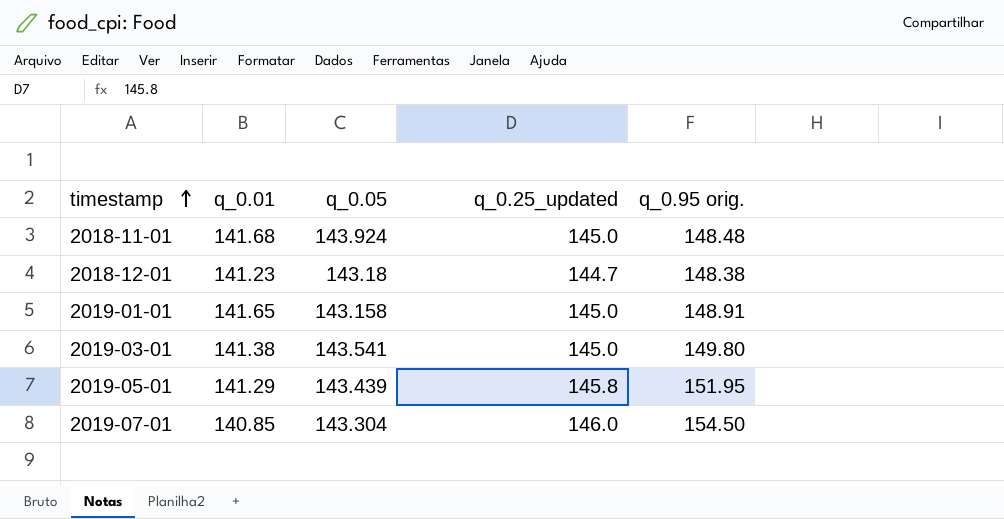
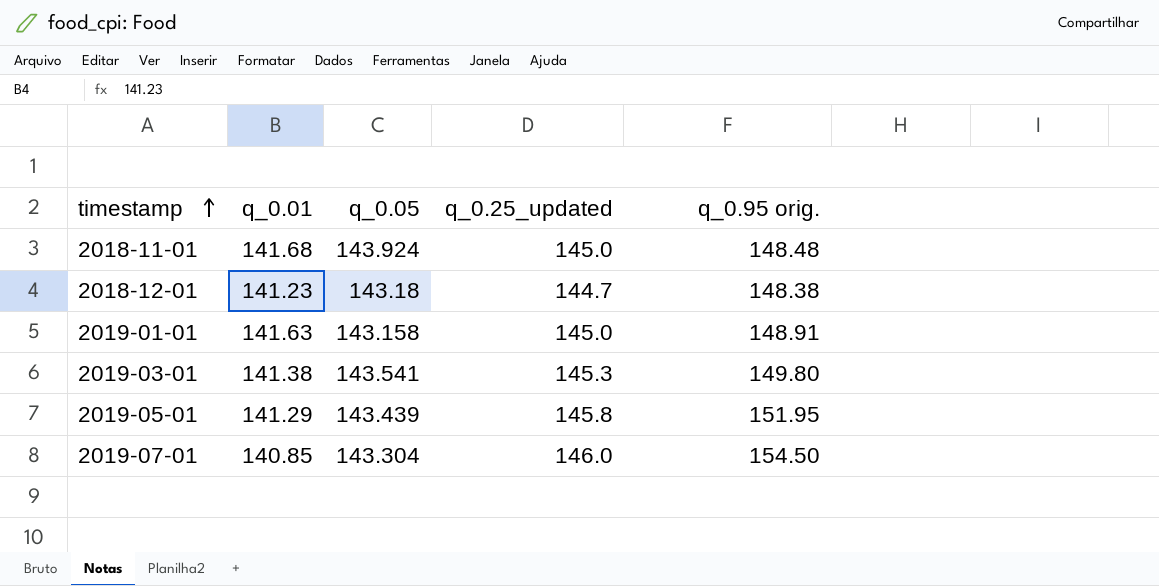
2019-01-01 | q_0.01: 141.65 -> 141.63
2019-03-01 | q_0.25_updated: 145.0 -> 145.3

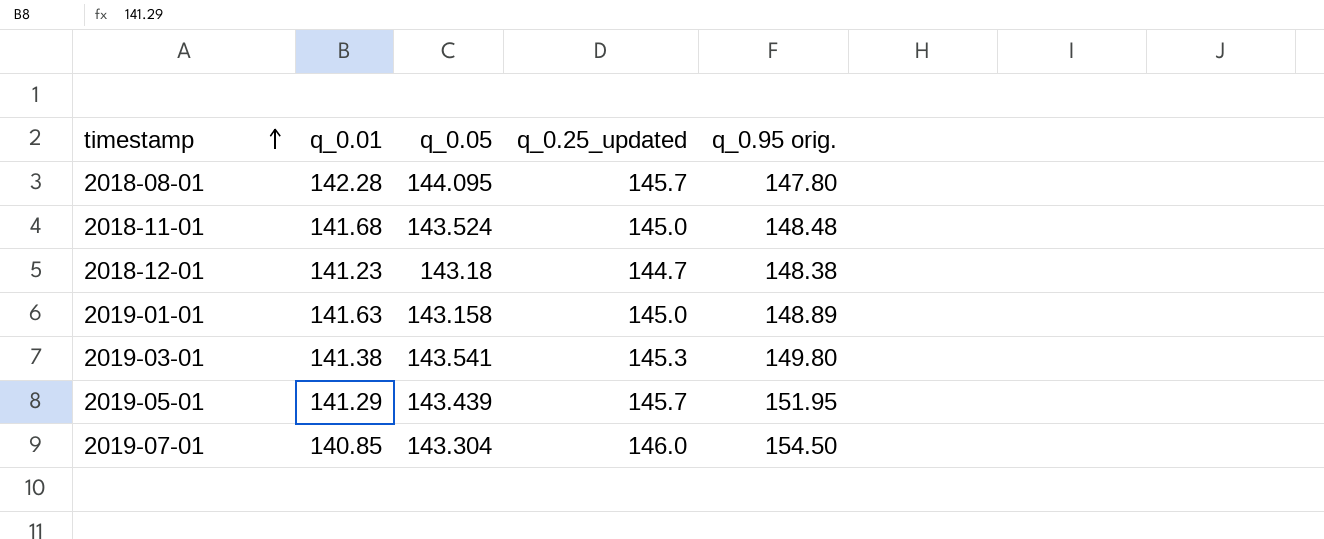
row 2018-08-01: none -> 142.28 | 144.095 | 145.7 | 147.80
2018-11-01 | q_0.05: 143.924 -> 143.524
2019-01-01 | q_0.95 orig.: 148.91 -> 148.89
2019-05-01 | q_0.25_updated: 145.8 -> 145.7

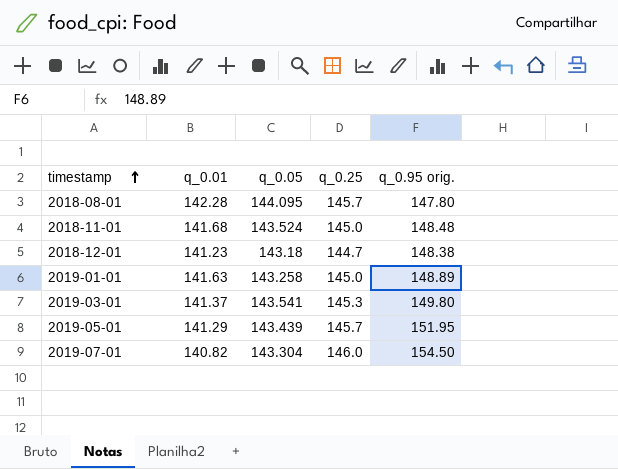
column name: q_0.25_updated -> q_0.25
2019-01-01 | q_0.05: 143.158 -> 143.258
2019-03-01 | q_0.01: 141.38 -> 141.37
2019-07-01 | q_0.01: 140.85 -> 140.82

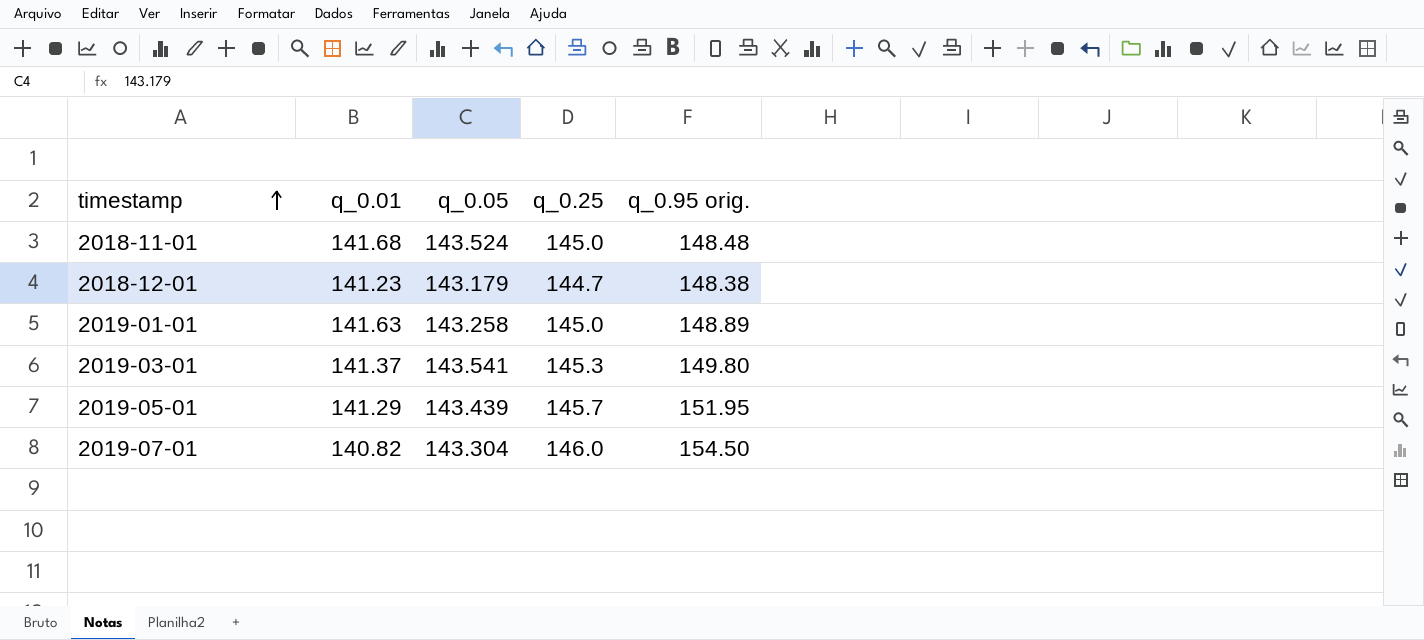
row 2018-08-01: 142.28 | 144.095 | 145.7 | 147.80 -> none
2018-12-01 | q_0.05: 143.18 -> 143.179

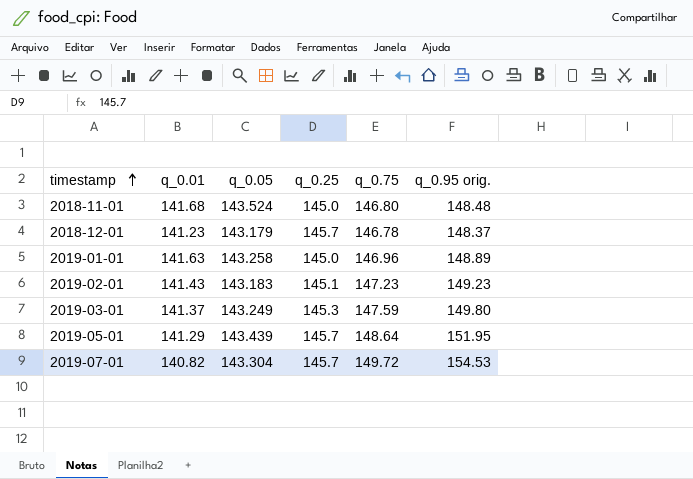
column q_0.75 | position: none -> 5
2018-12-01 | q_0.25: 144.7 -> 145.7
2018-12-01 | q_0.95 orig.: 148.38 -> 148.37
row 2019-02-01: none -> 141.43 | 143.183 | 145.1 | 147.23 | 149.23
2019-03-01 | q_0.05: 143.541 -> 143.249
2019-07-01 | q_0.25: 146.0 -> 145.7
2019-07-01 | q_0.95 orig.: 154.50 -> 154.53

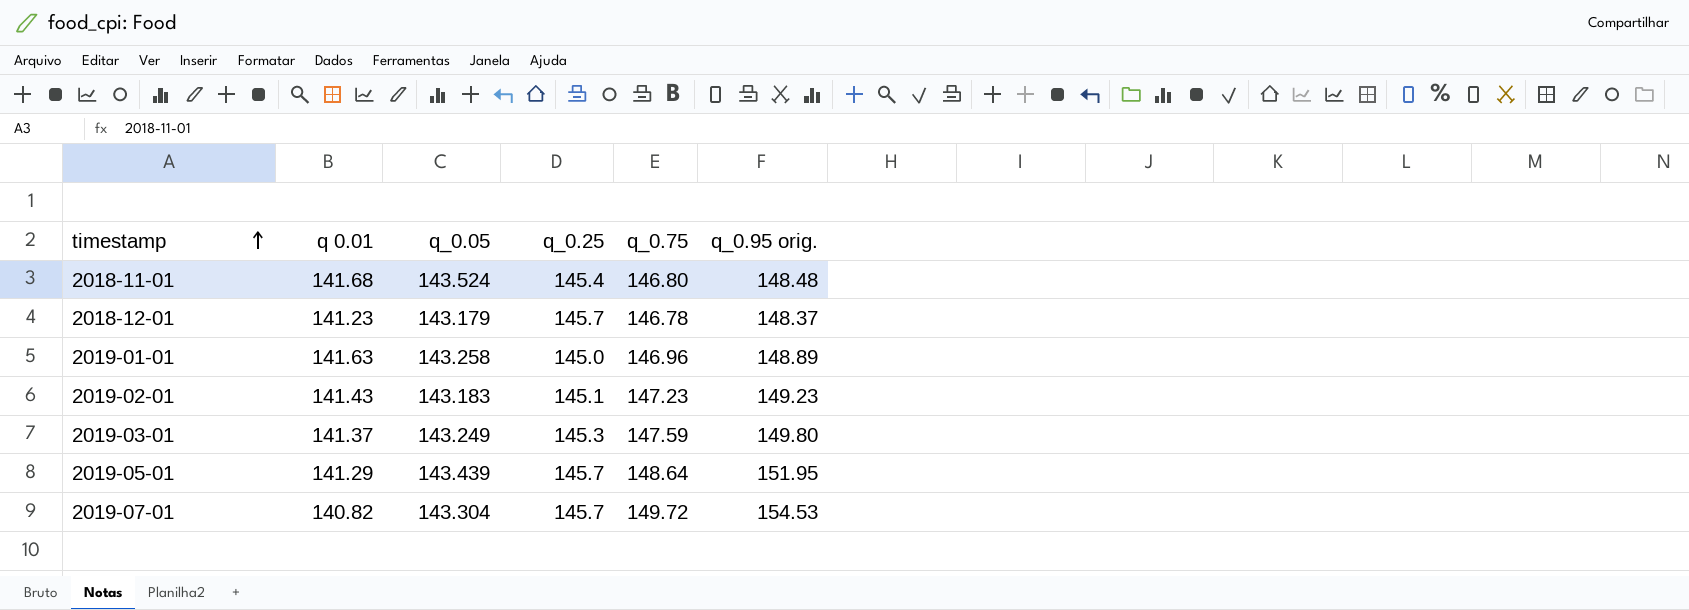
column name: q_0.01 -> q 0.01
2018-11-01 | q_0.25: 145.0 -> 145.4

